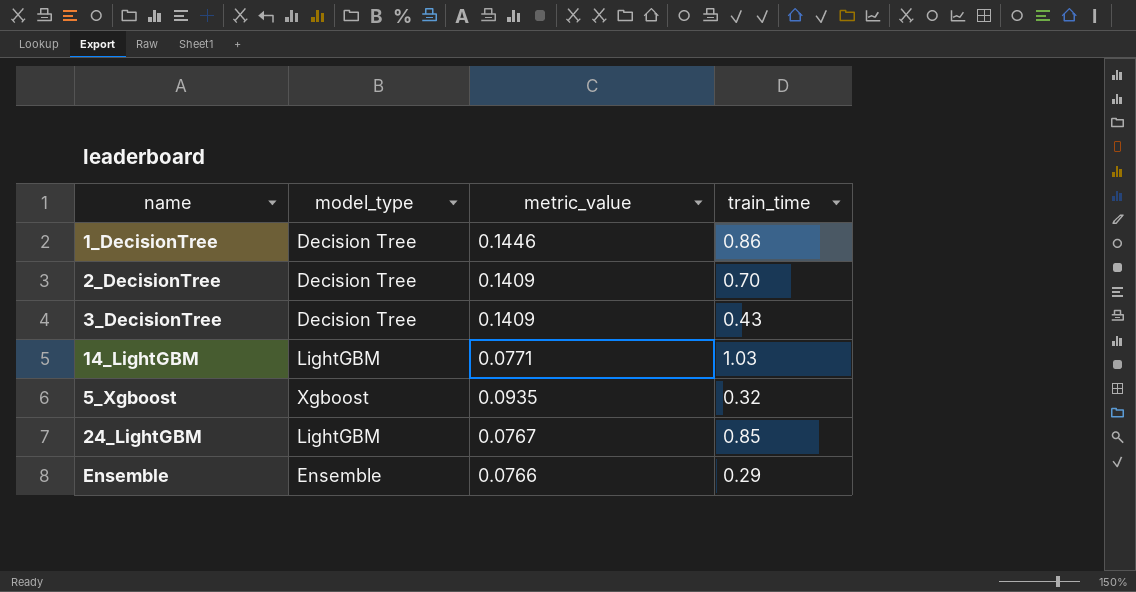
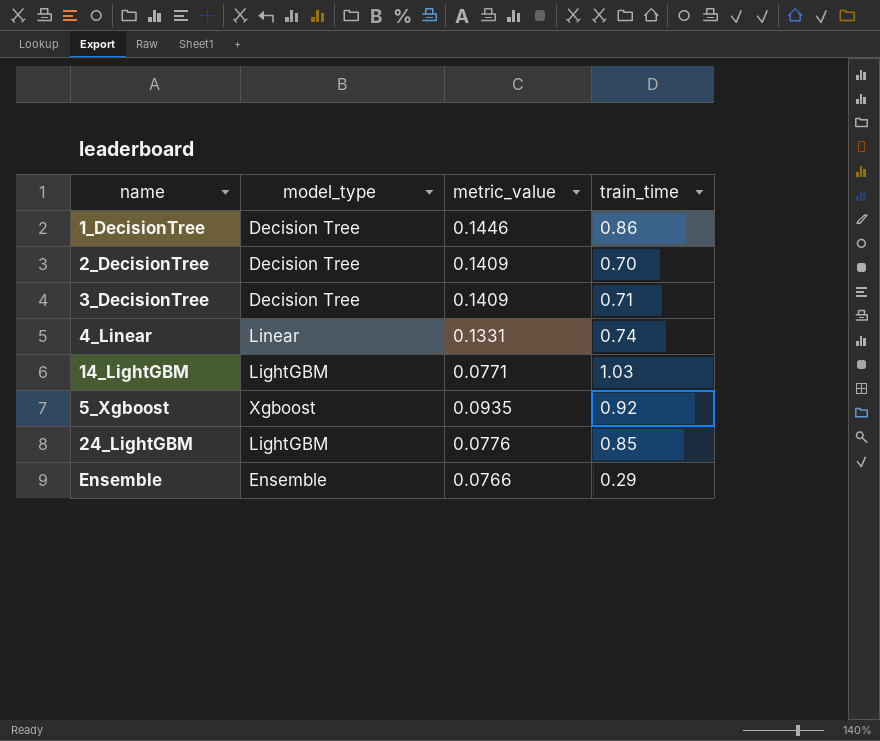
3_DecisionTree | train_time: 0.43 -> 0.71
row 4_Linear: none -> Linear | 0.1331 | 0.74
5_Xgboost | train_time: 0.32 -> 0.92
24_LightGBM | metric_value: 0.0767 -> 0.0776

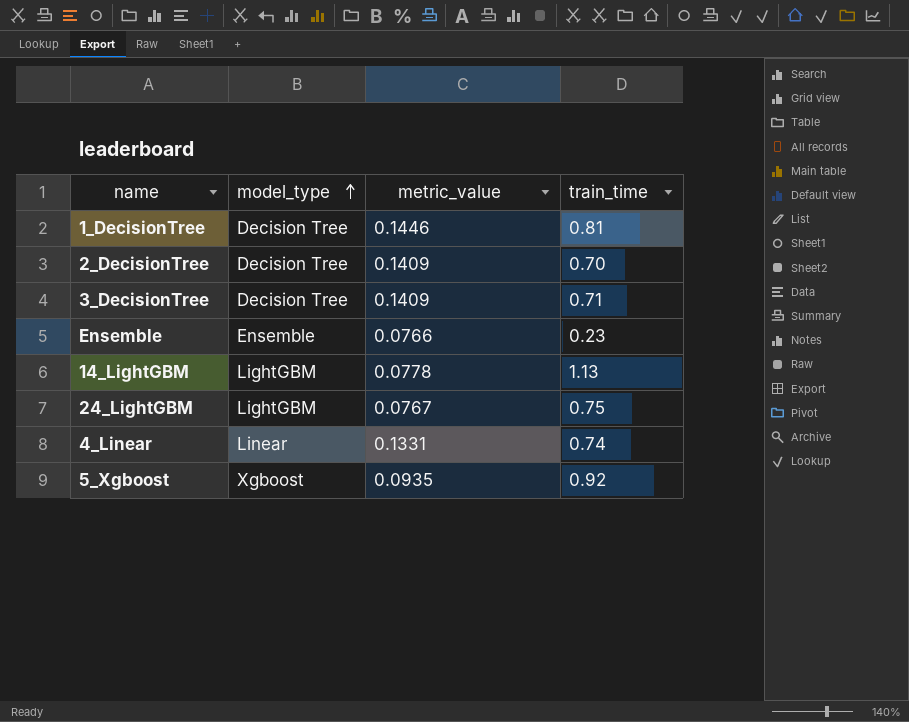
row order: none -> model_type ascending
1_DecisionTree | train_time: 0.86 -> 0.81
Ensemble | train_time: 0.29 -> 0.23
14_LightGBM | metric_value: 0.0771 -> 0.0778
14_LightGBM | train_time: 1.03 -> 1.13
24_LightGBM | metric_value: 0.0776 -> 0.0767
24_LightGBM | train_time: 0.85 -> 0.75

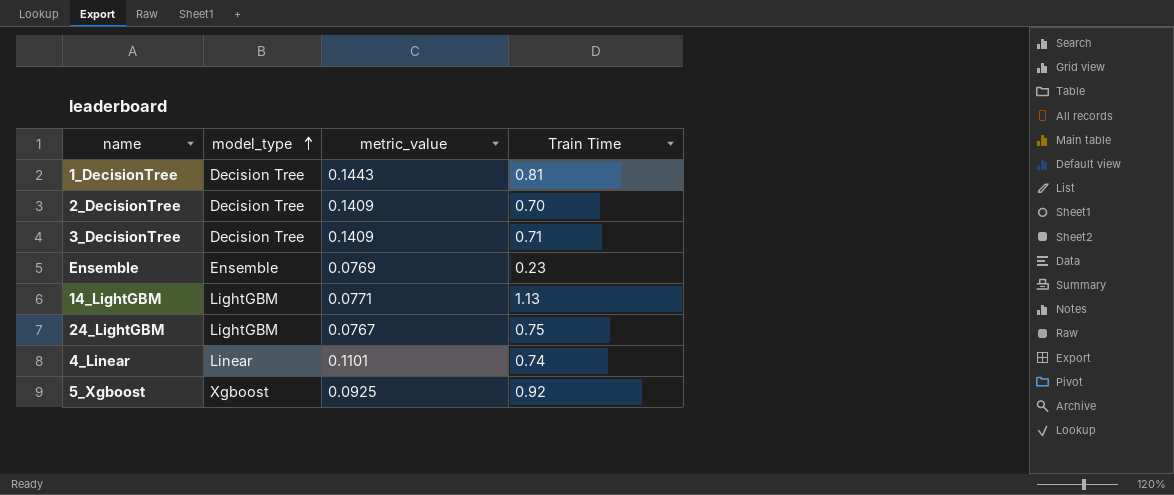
column name: train_time -> Train Time
1_DecisionTree | metric_value: 0.1446 -> 0.1443
Ensemble | metric_value: 0.0766 -> 0.0769
14_LightGBM | metric_value: 0.0778 -> 0.0771
4_Linear | metric_value: 0.1331 -> 0.1101
5_Xgboost | metric_value: 0.0935 -> 0.0925

